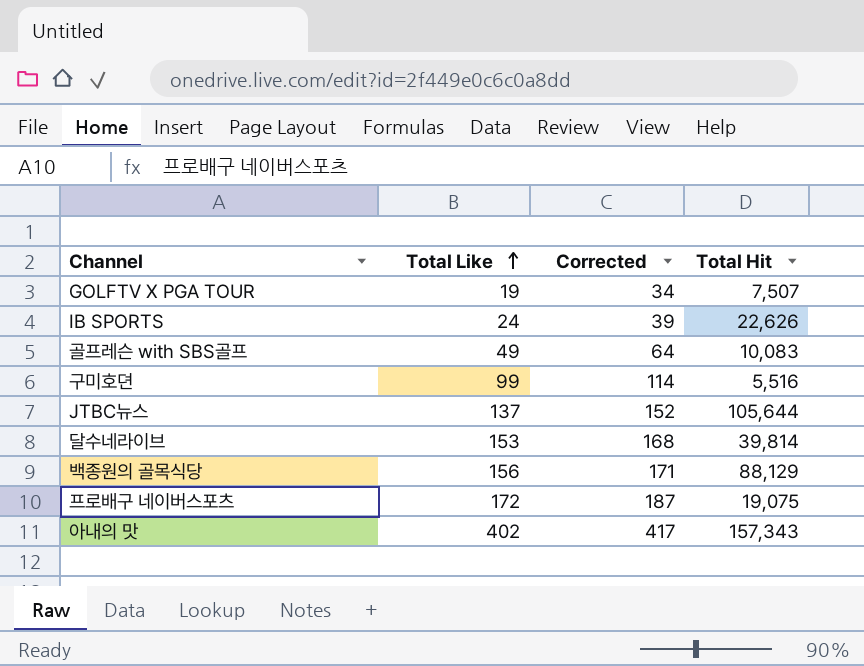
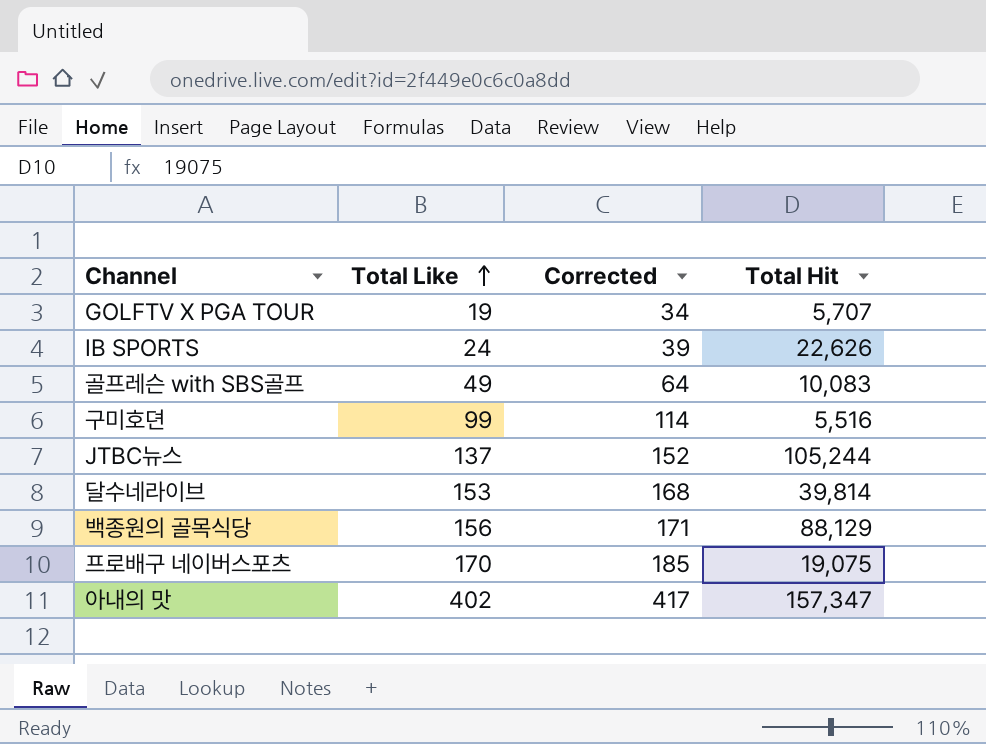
GOLFTV X PGA TOUR | Total Hit: 7,507 -> 5,707
JTBC뉴스 | Total Hit: 105,644 -> 105,244
프로배구 네이버스포츠 | Total Like: 172 -> 170
프로배구 네이버스포츠 | Corrected: 187 -> 185
아내의 맛 | Total Hit: 157,343 -> 157,347

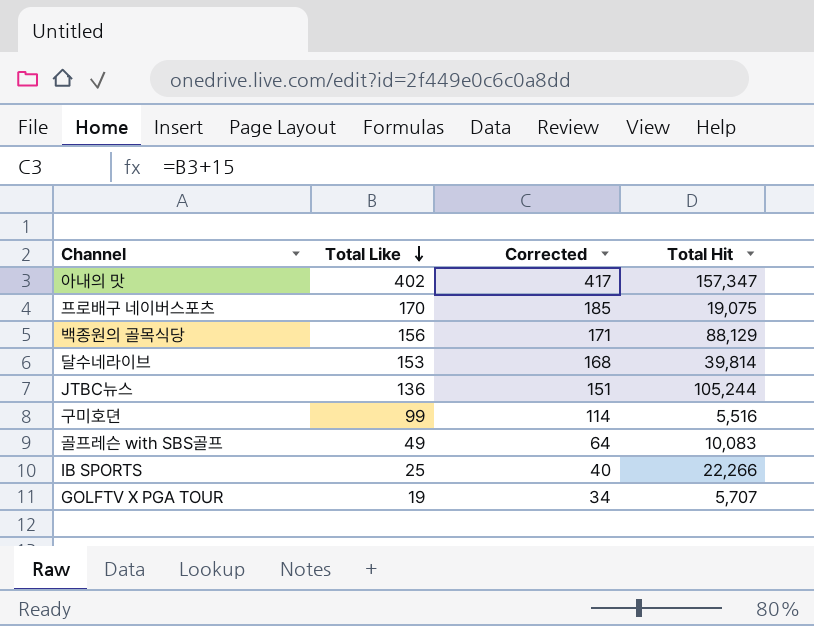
row order: Total Like ascending -> Total Like descending
JTBC뉴스 | Total Like: 137 -> 136
JTBC뉴스 | Corrected: 152 -> 151
IB SPORTS | Total Like: 24 -> 25
IB SPORTS | Corrected: 39 -> 40
IB SPORTS | Total Hit: 22,626 -> 22,266

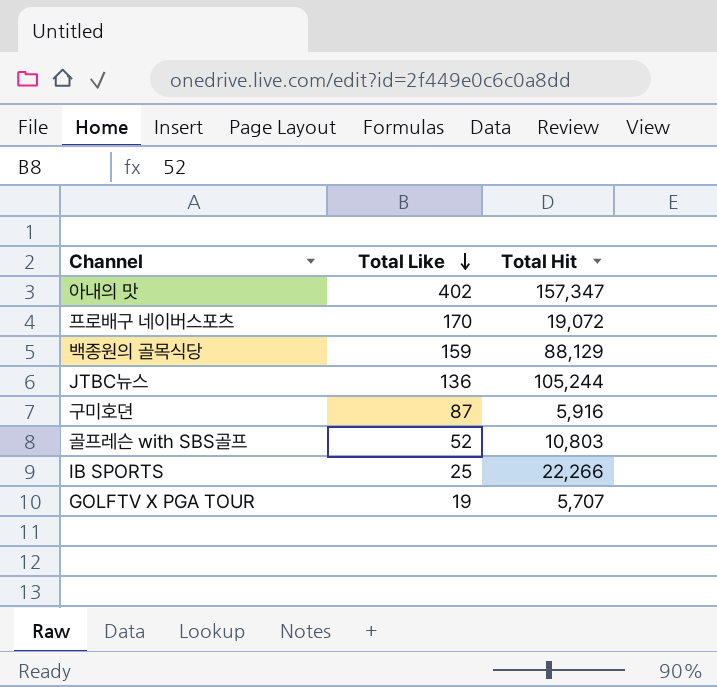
column Corrected | formula: [Total Like] + 15 -> none
row 달수네라이브: 153 | 168 | 39,814 -> none
프로배구 네이버스포츠 | Total Hit: 19,075 -> 19,072
백종원의 골목식당 | Total Like: 156 -> 159
구미호뎐 | Total Like: 99 -> 87
구미호뎐 | Total Hit: 5,516 -> 5,916
골프레슨 with SBS골프 | Total Like: 49 -> 52
골프레슨 with SBS골프 | Total Hit: 10,083 -> 10,803

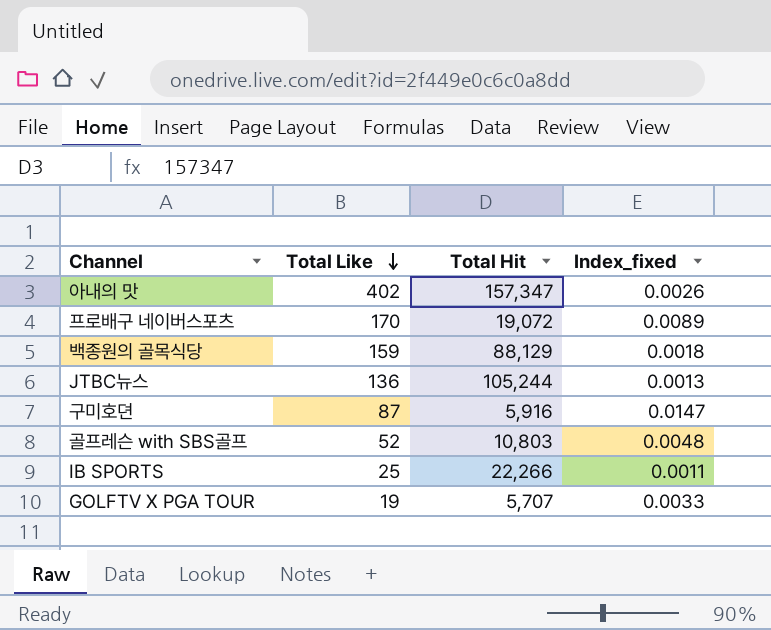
column Index_fixed | formula: none -> [Total Like] / [Total Hit]

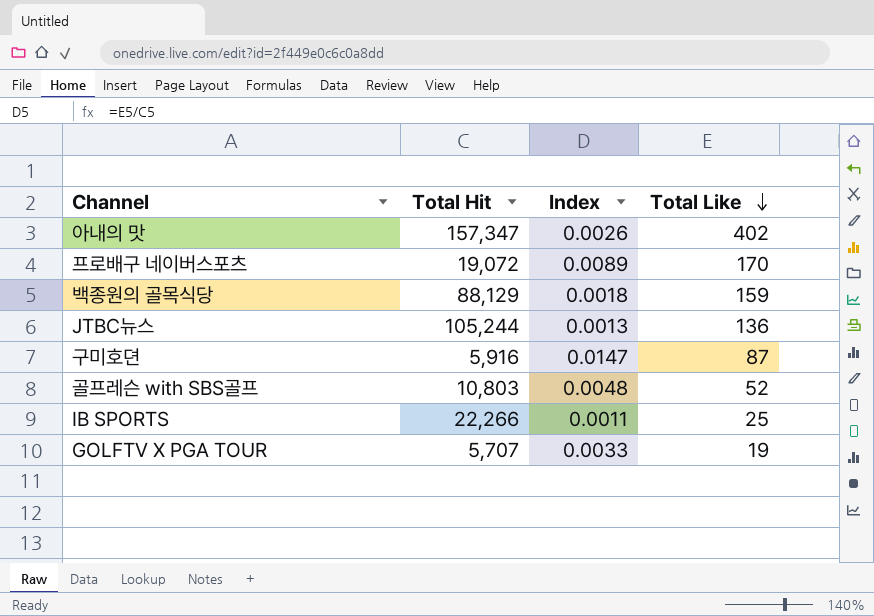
column name: Index_fixed -> Index
column Total Like | position: 2 -> 4

